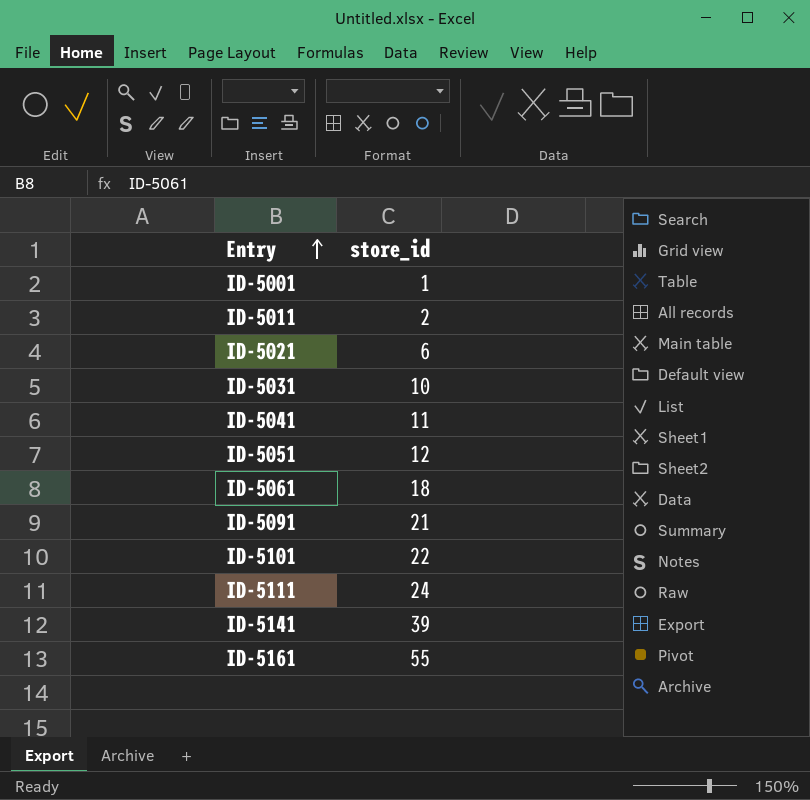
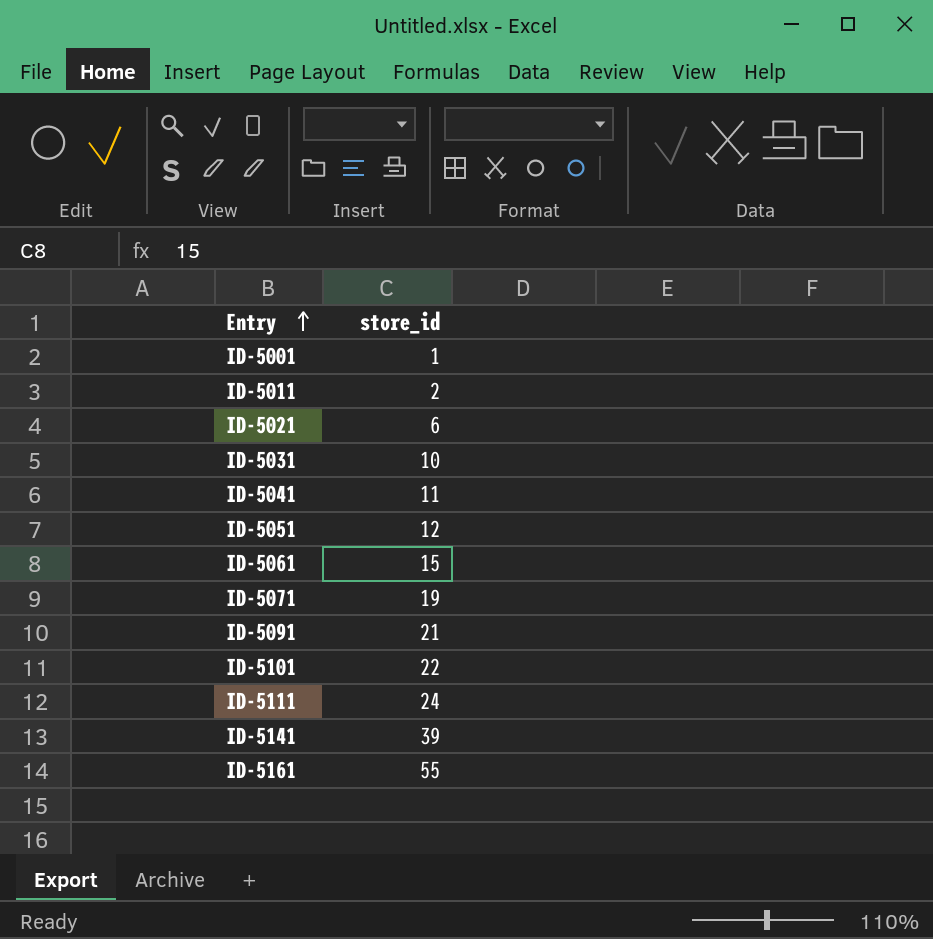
ID-5061 | store_id: 18 -> 15
row ID-5071: none -> 19

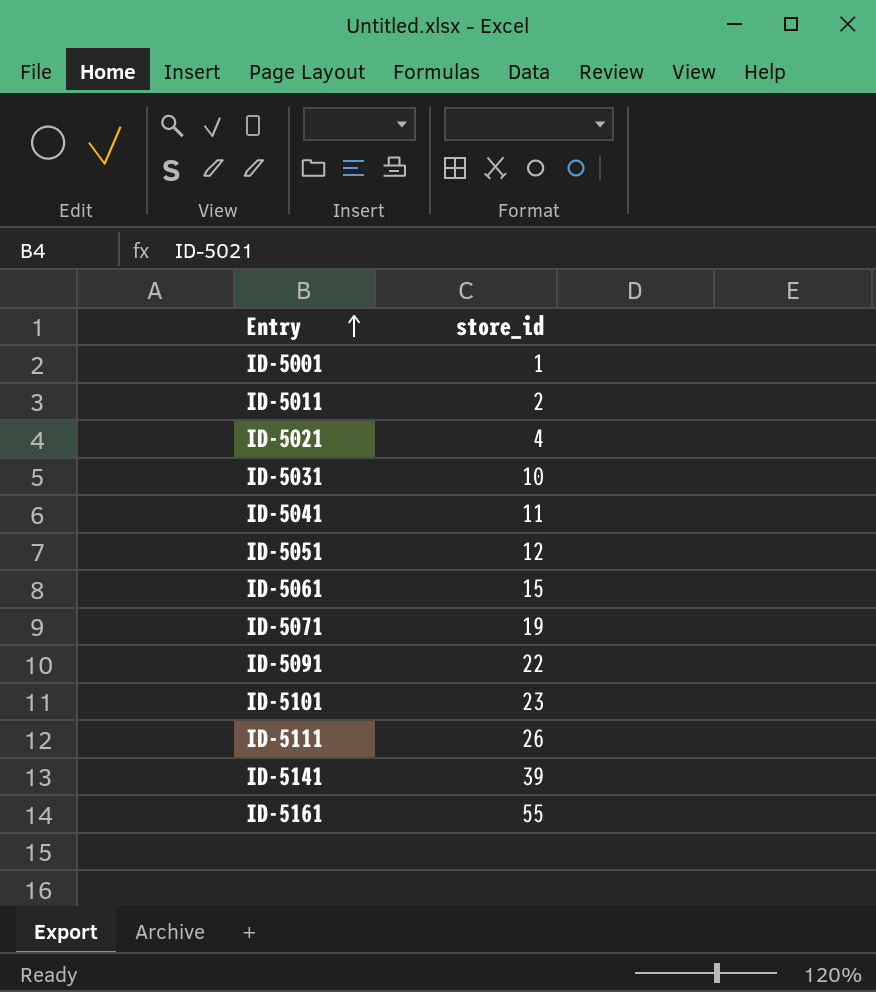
ID-5021 | store_id: 6 -> 4
ID-5091 | store_id: 21 -> 22
ID-5101 | store_id: 22 -> 23
ID-5111 | store_id: 24 -> 26

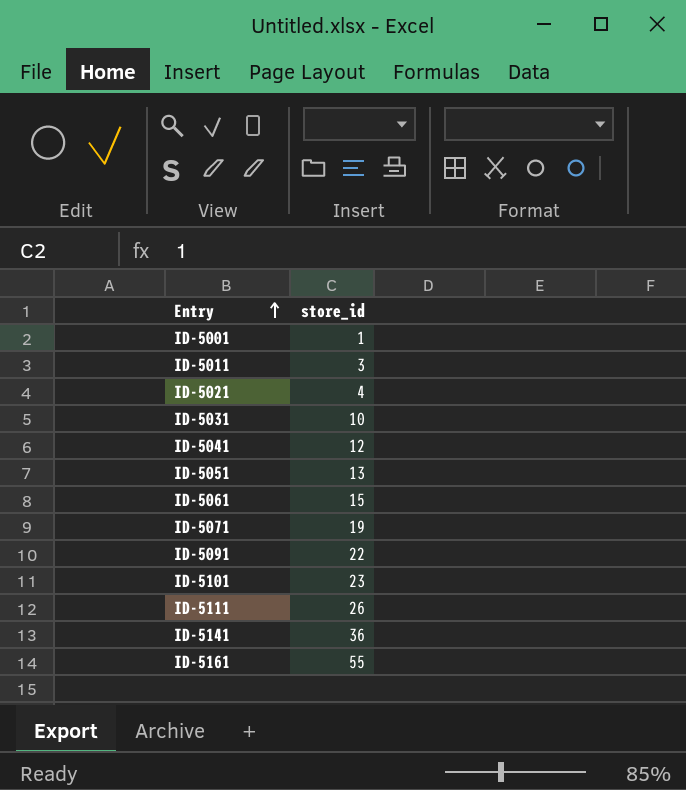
ID-5011 | store_id: 2 -> 3
ID-5041 | store_id: 11 -> 12
ID-5051 | store_id: 12 -> 13
ID-5141 | store_id: 39 -> 36

